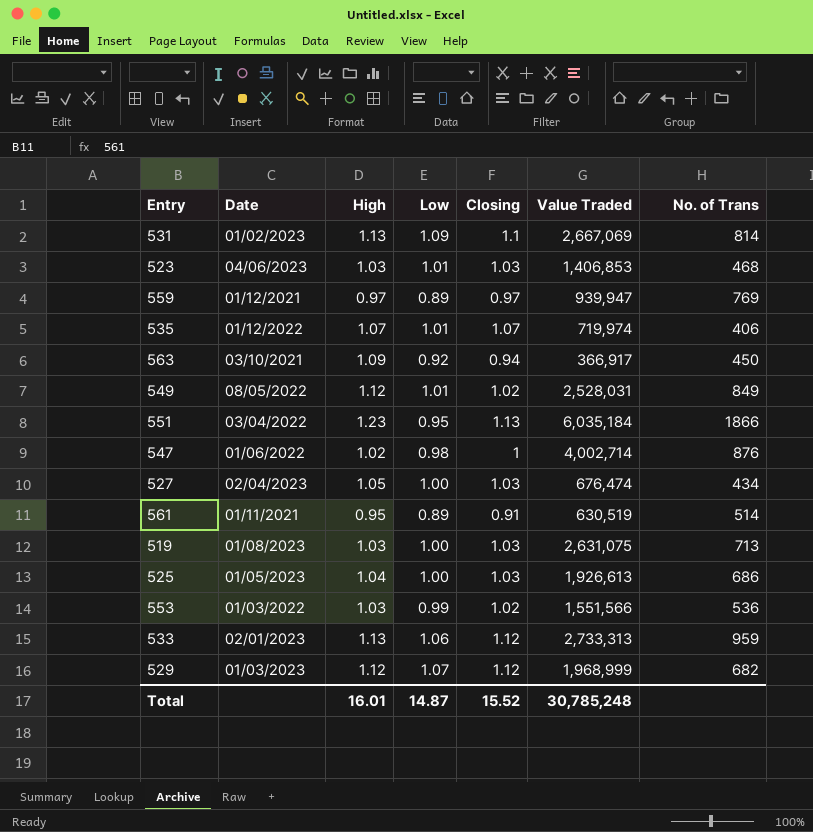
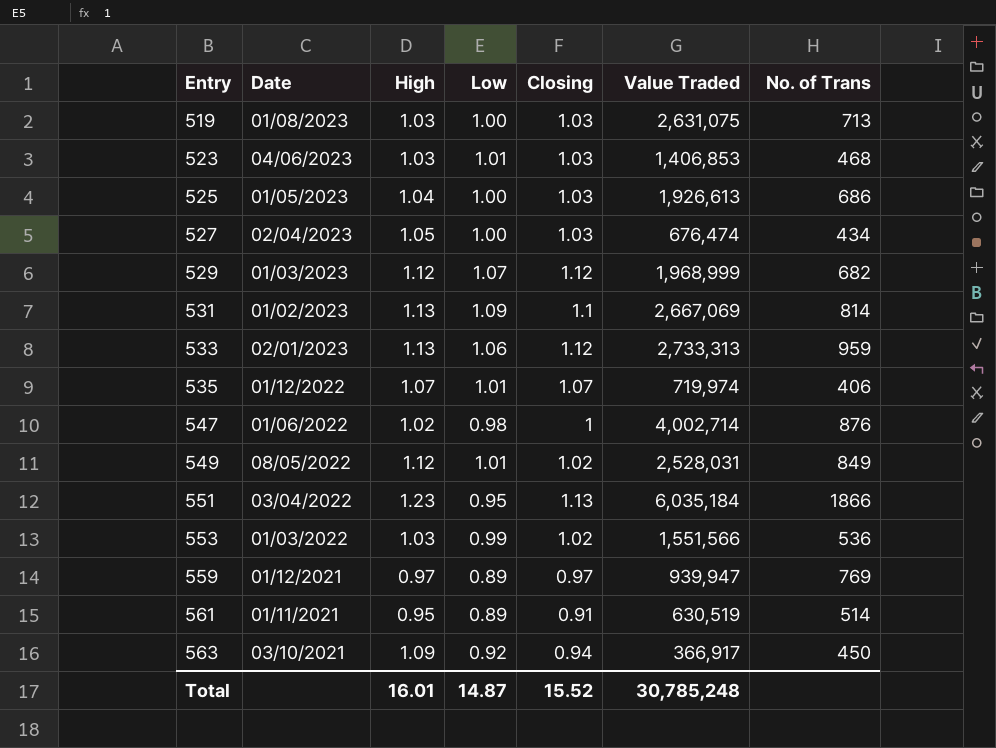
row order: none -> Entry ascending

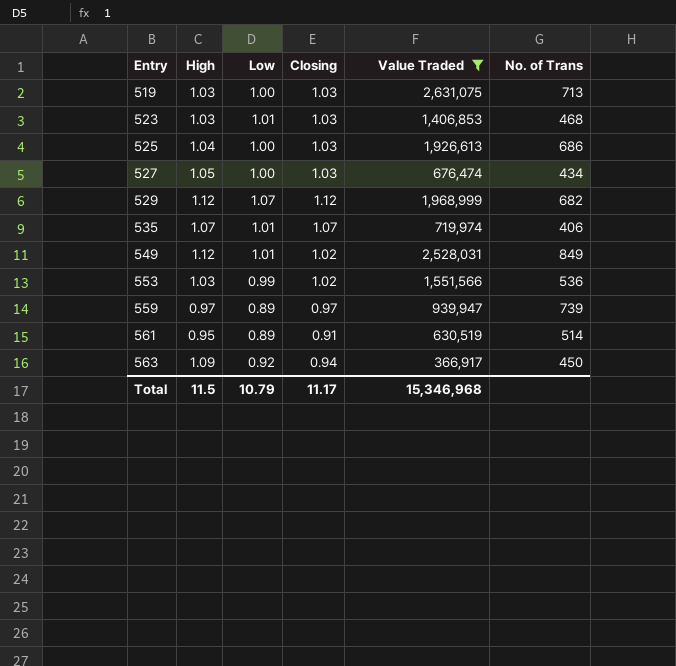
filter: none -> Value Traded <= 2,631,075
column Date | position: 2 -> none
559 | No. of Trans: 769 -> 739
Total | High: 16.01 -> 11.5
Total | Low: 14.87 -> 10.79
Total | Closing: 15.52 -> 11.17
Total | Value Traded: 30,785,248 -> 15,346,968

